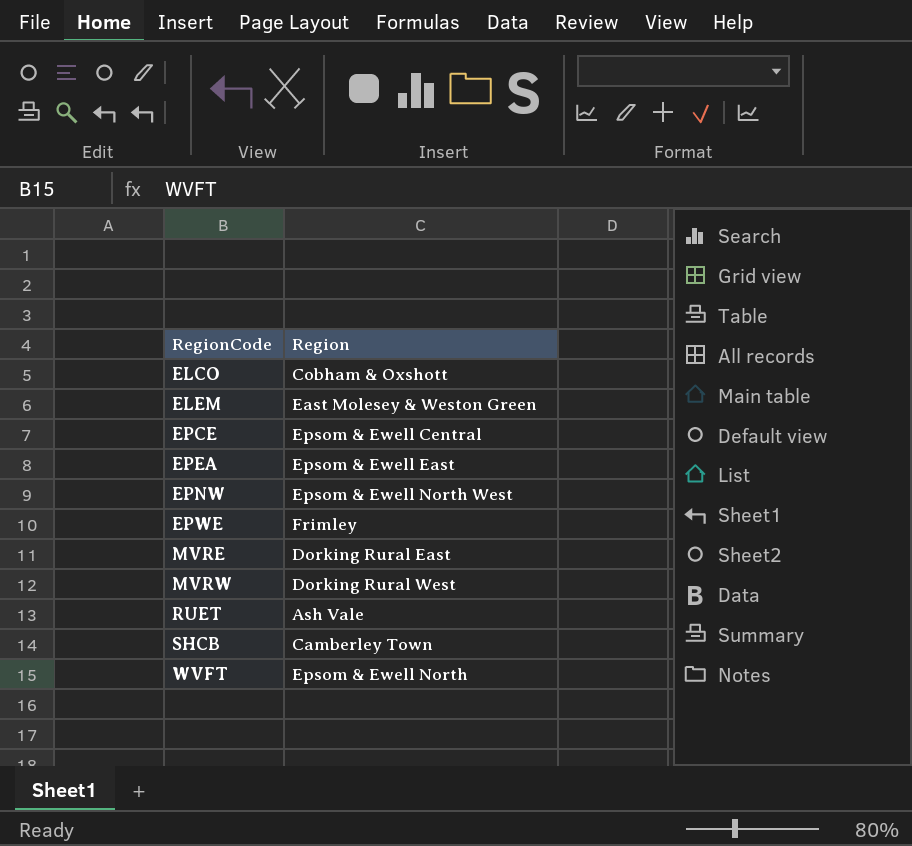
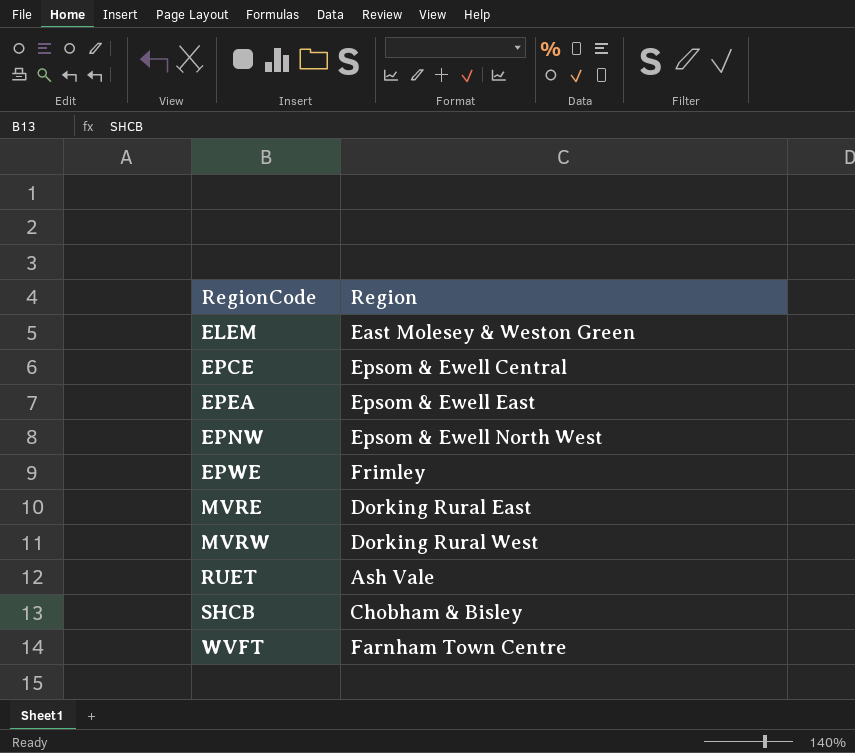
row ELCO: Cobham & Oxshott -> none
SHCB | Region: Camberley Town -> Chobham & Bisley
WVFT | Region: Epsom & Ewell North -> Farnham Town Centre

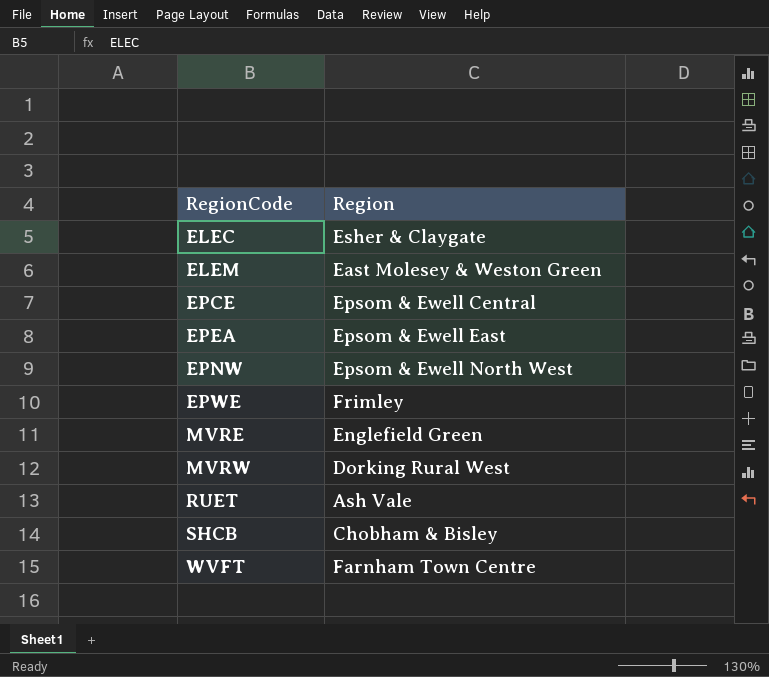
row ELEC: none -> Esher & Claygate
MVRE | Region: Dorking Rural East -> Englefield Green

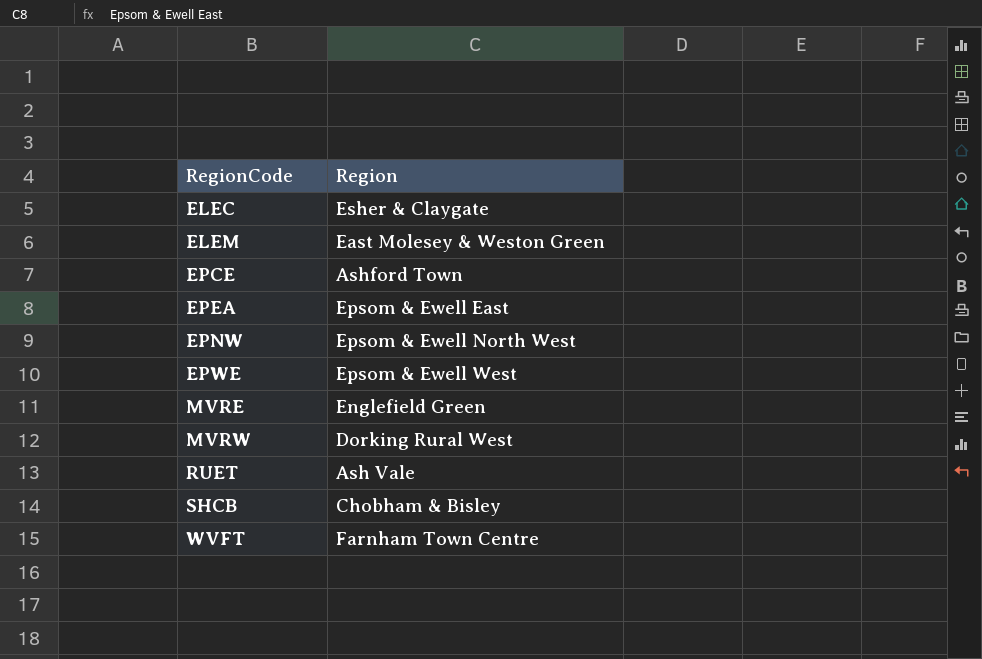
EPCE | Region: Epsom & Ewell Central -> Ashford Town
EPWE | Region: Frimley -> Epsom & Ewell West

